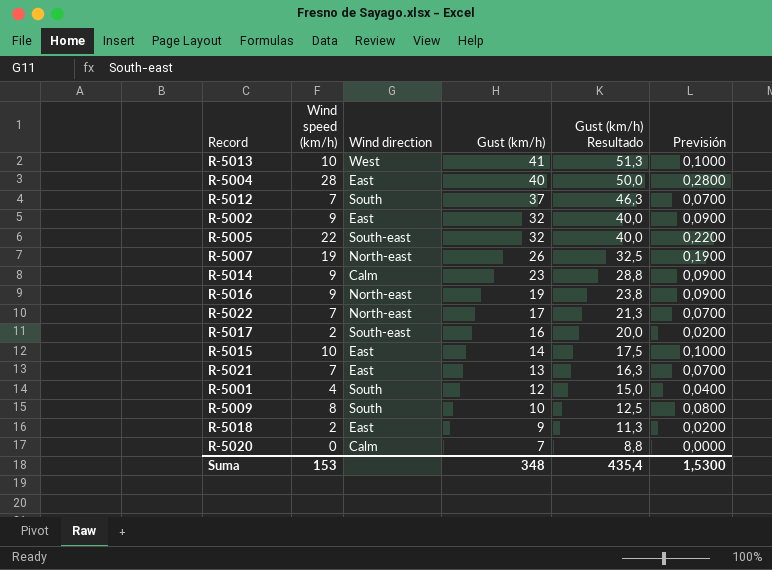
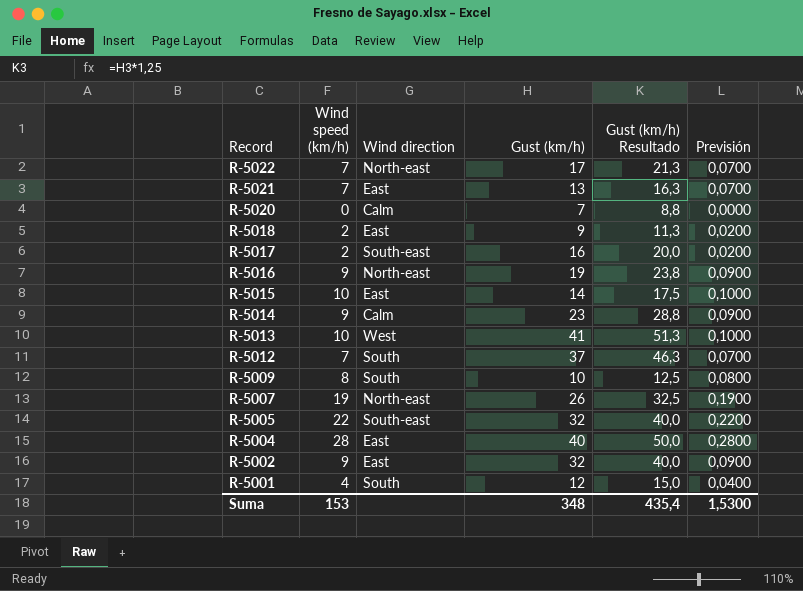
row order: Gust (km/h) descending -> Record descending

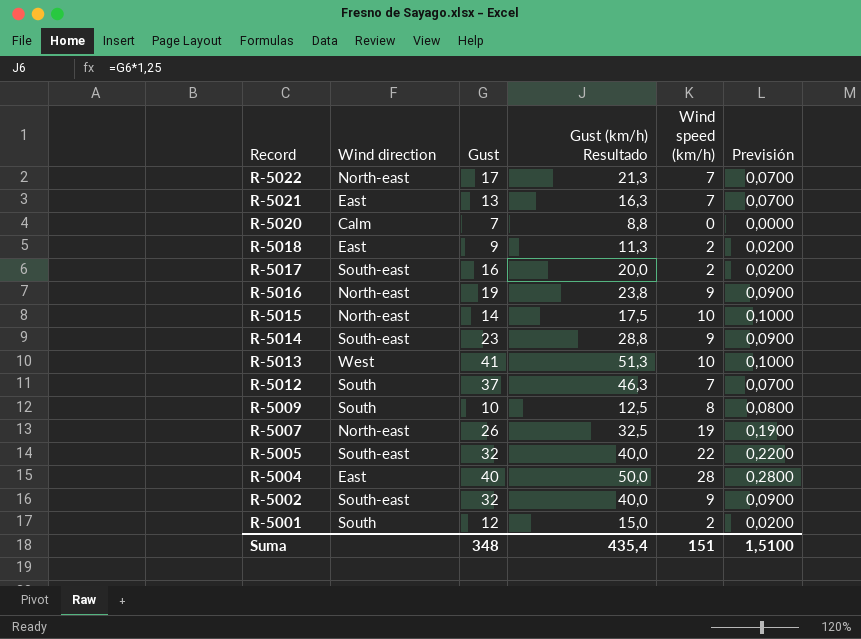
column name: Gust (km/h) -> Gust
column Wind speed (km/h) | position: 2 -> 5
R-5015 | Wind direction: East -> North-east
R-5014 | Wind direction: Calm -> South-east
R-5002 | Wind direction: East -> South-east
R-5001 | Wind speed (km/h): 4 -> 2
R-5001 | Previsión: 0,0400 -> 0,0200
Suma | Wind speed (km/h): 153 -> 151
Suma | Previsión: 1,5300 -> 1,5100

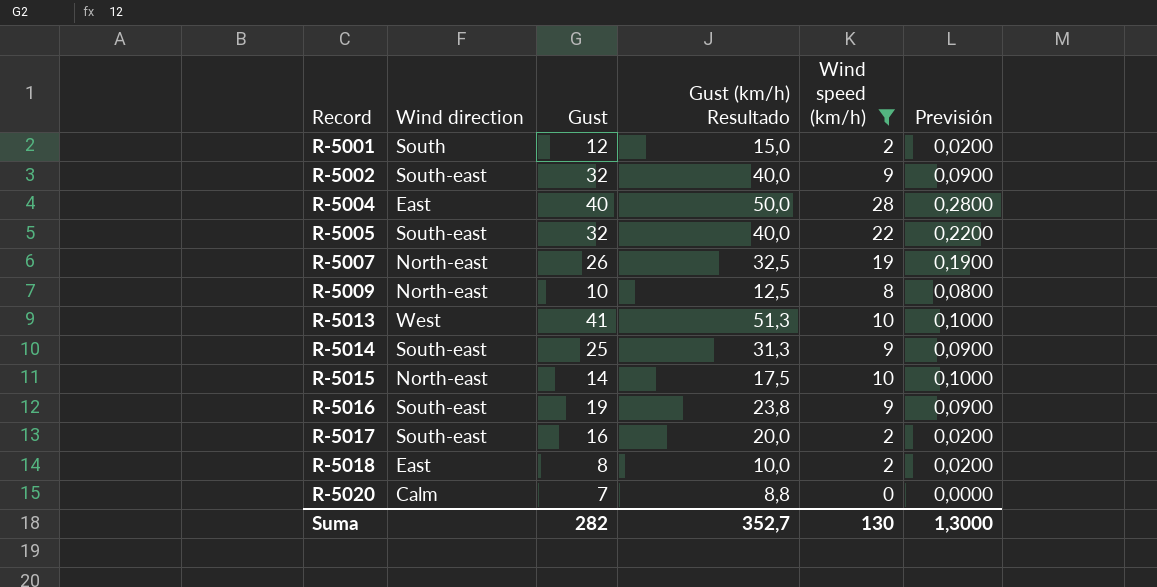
filter: none -> Wind speed (km/h) != 7
row order: Record descending -> Record ascending
R-5009 | Wind direction: South -> North-east
R-5014 | Gust: 23 -> 25
R-5014 | Gust (km/h) Resultado: 28,8 -> 31,3
R-5016 | Wind direction: North-east -> South-east
R-5018 | Gust: 9 -> 8
R-5018 | Gust (km/h) Resultado: 11,3 -> 10,0
Suma | Gust: 348 -> 282
Suma | Gust (km/h) Resultado: 435,4 -> 352,7
Suma | Wind speed (km/h): 151 -> 130
Suma | Previsión: 1,5100 -> 1,3000

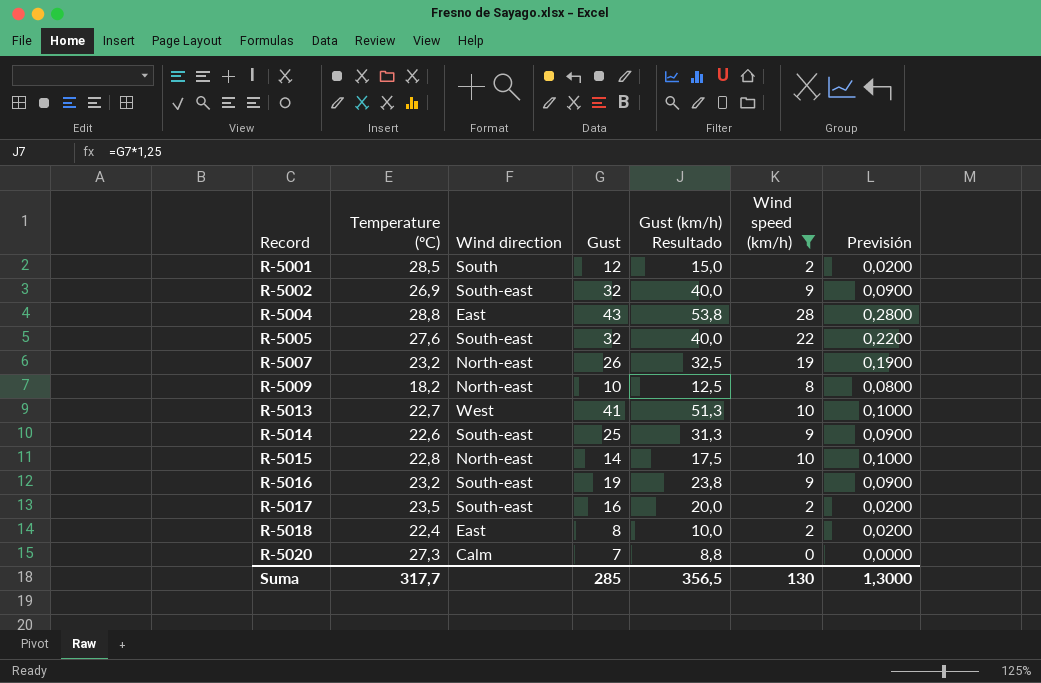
column Temperature (ºC) | position: none -> 2
R-5004 | Gust: 40 -> 43
R-5004 | Gust (km/h) Resultado: 50,0 -> 53,8
Suma | Gust: 282 -> 285
Suma | Gust (km/h) Resultado: 352,7 -> 356,5

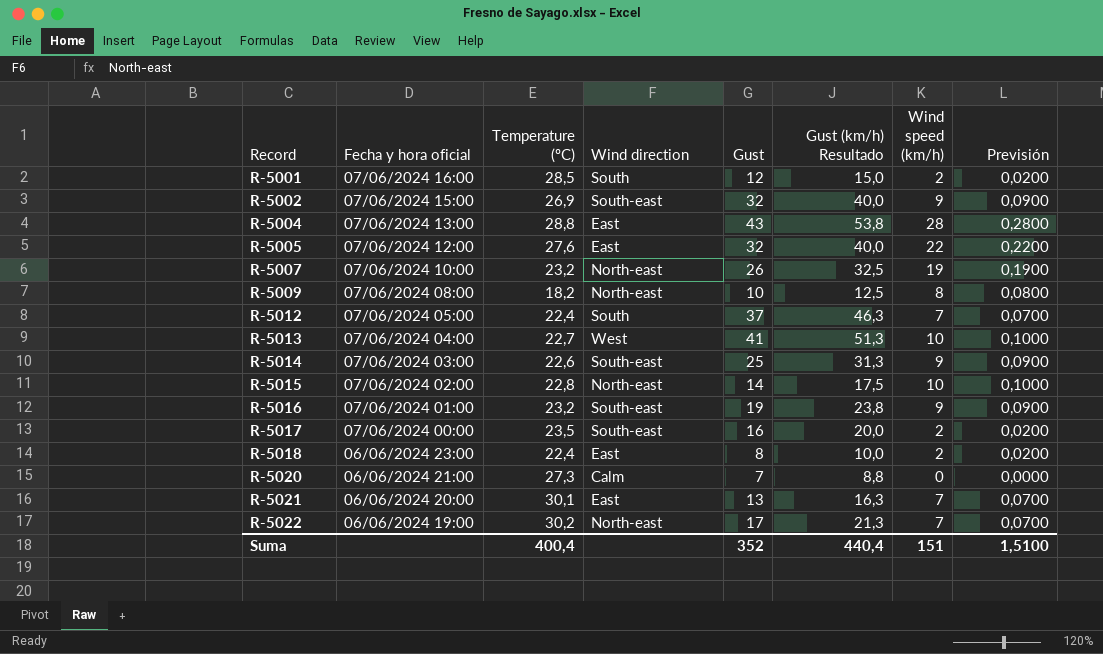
filter: Wind speed (km/h) != 7 -> none
column Fecha y hora oficial | position: none -> 2
R-5005 | Wind direction: South-east -> East
Suma | Temperature (ºC): 317,7 -> 400,4
Suma | Gust: 285 -> 352
Suma | Gust (km/h) Resultado: 356,5 -> 440,4
Suma | Wind speed (km/h): 130 -> 151
Suma | Previsión: 1,3000 -> 1,5100

